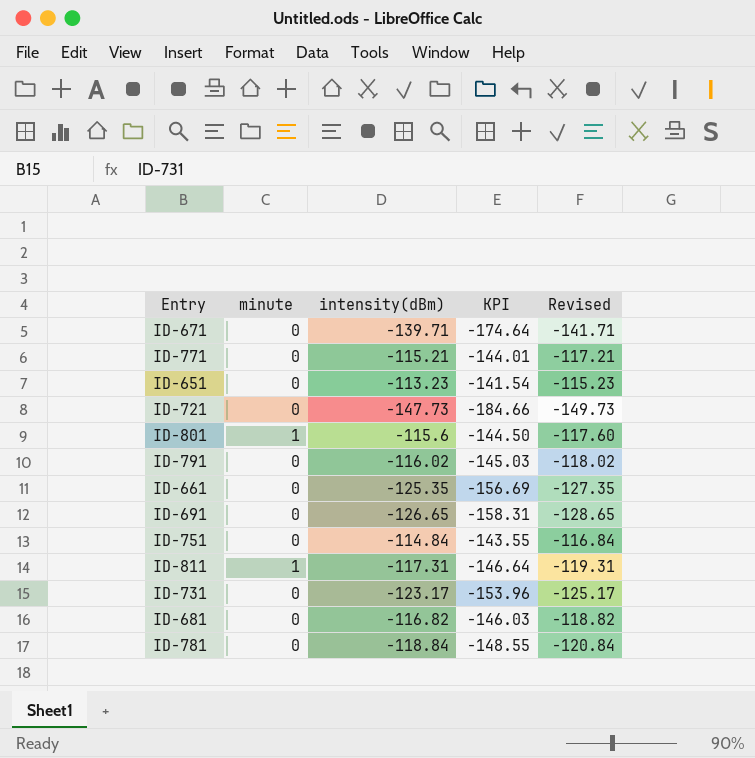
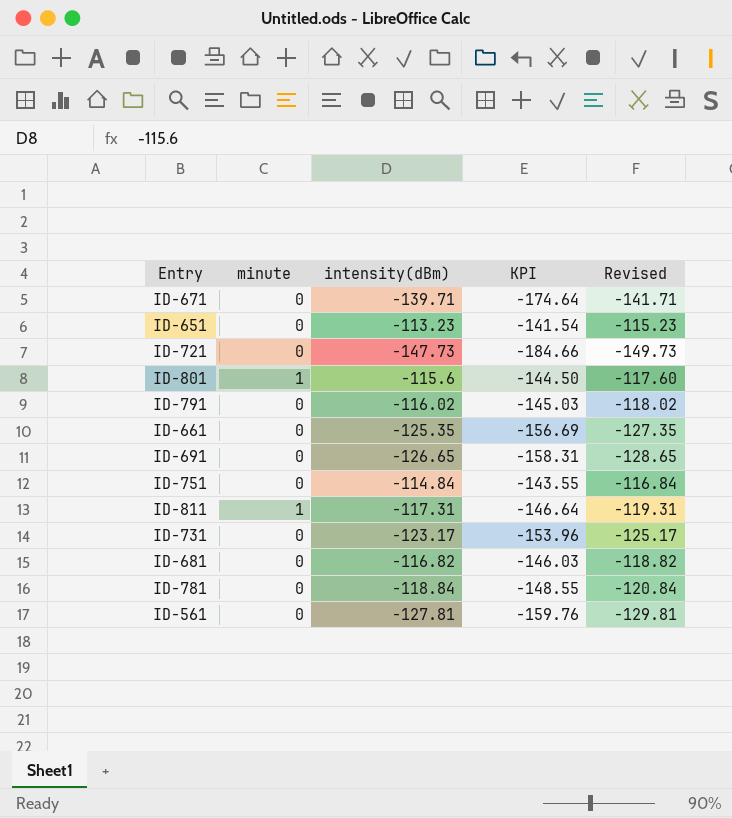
row ID-771: 0 | -115.21 | -144.01 | -117.21 -> none
row ID-561: none -> 0 | -127.81 | -159.76 | -129.81

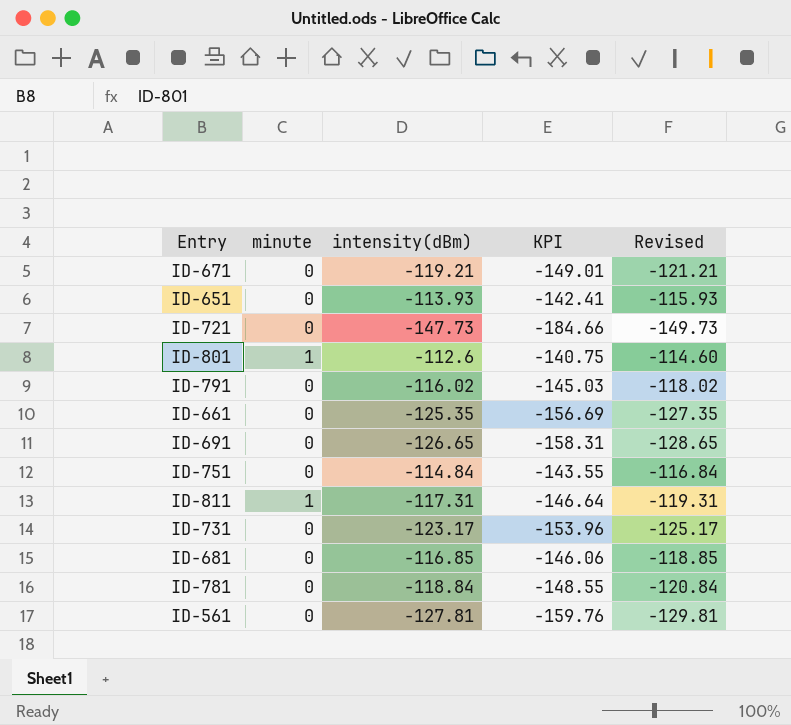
ID-671 | intensity(dBm): -139.71 -> -119.21
ID-671 | KPI: -174.64 -> -149.01
ID-671 | Revised: -141.71 -> -121.21
ID-651 | intensity(dBm): -113.23 -> -113.93
ID-651 | KPI: -141.54 -> -142.41
ID-651 | Revised: -115.23 -> -115.93
ID-801 | intensity(dBm): -115.6 -> -112.6
ID-801 | KPI: -144.50 -> -140.75
ID-801 | Revised: -117.60 -> -114.60
ID-681 | intensity(dBm): -116.82 -> -116.85
ID-681 | KPI: -146.03 -> -146.06
ID-681 | Revised: -118.82 -> -118.85

